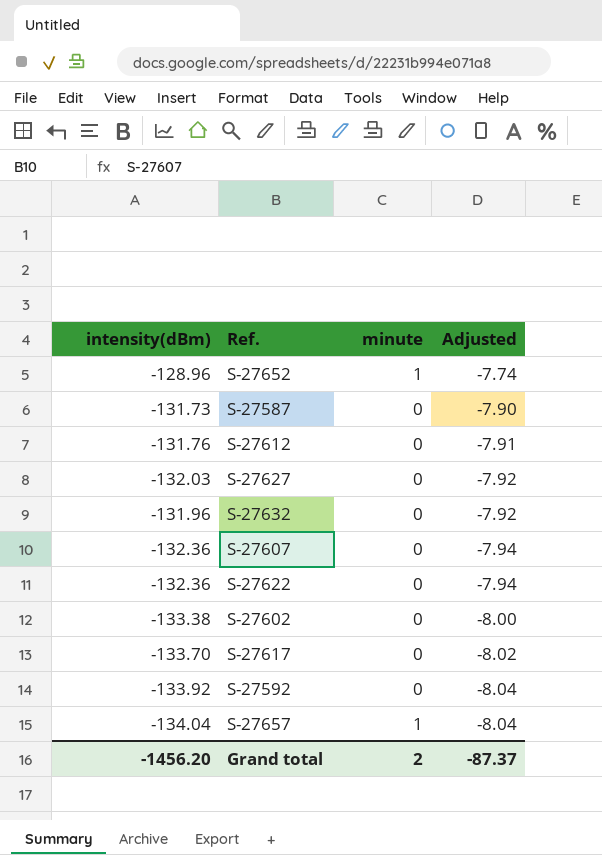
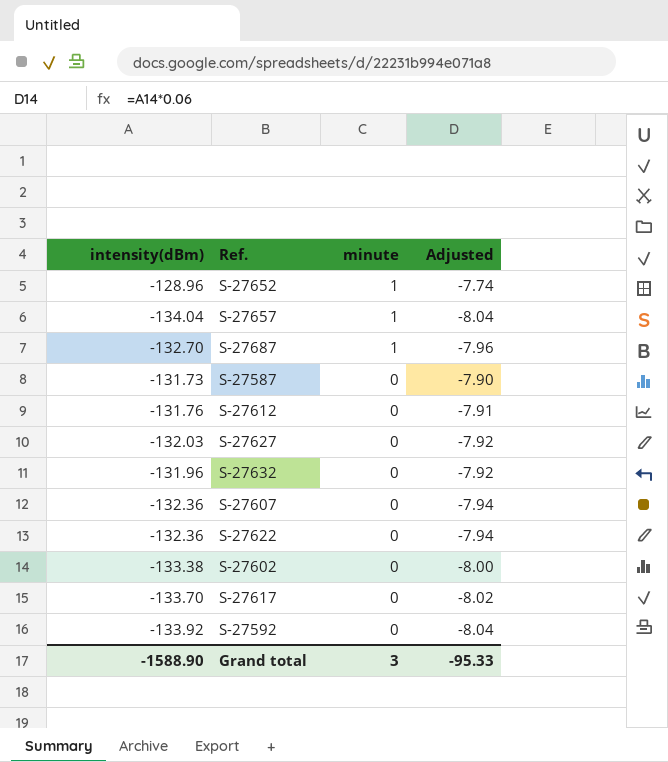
row order: Adjusted descending -> minute descending
row S-27687: none -> -132.70 | 1 | -7.96
Grand total | intensity(dBm): -1456.20 -> -1588.90
Grand total | minute: 2 -> 3
Grand total | Adjusted: -87.37 -> -95.33

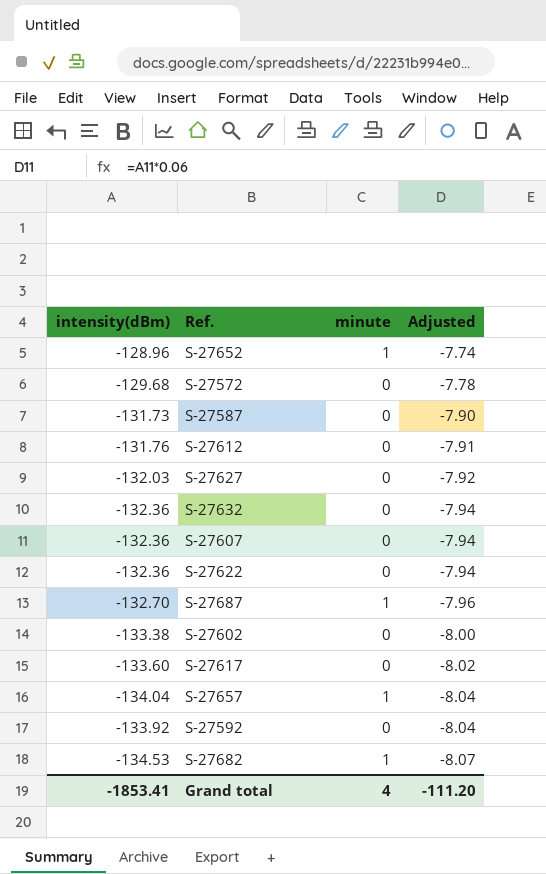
row order: minute descending -> Adjusted descending
row S-27572: none -> -129.68 | 0 | -7.78
S-27632 | intensity(dBm): -131.96 -> -132.36
S-27632 | Adjusted: -7.92 -> -7.94
S-27617 | intensity(dBm): -133.70 -> -133.60
row S-27682: none -> -134.53 | 1 | -8.07
Grand total | intensity(dBm): -1588.90 -> -1853.41
Grand total | minute: 3 -> 4
Grand total | Adjusted: -95.33 -> -111.20

